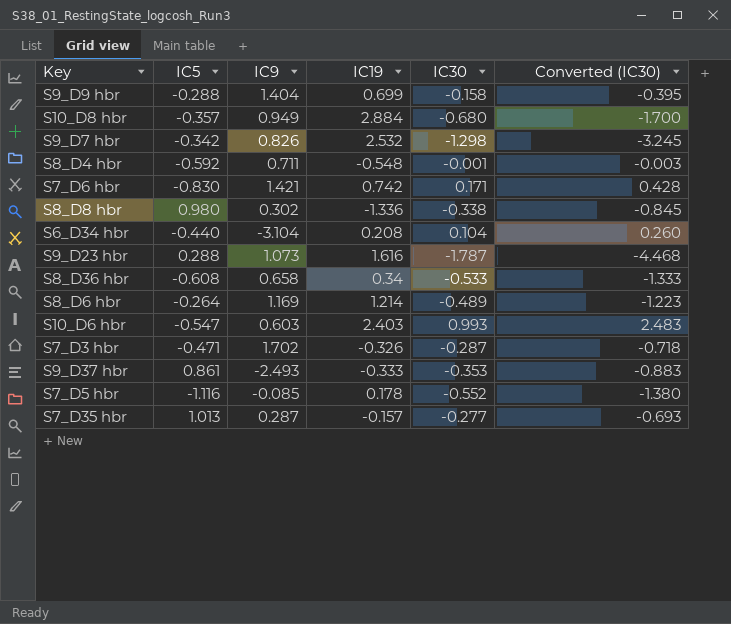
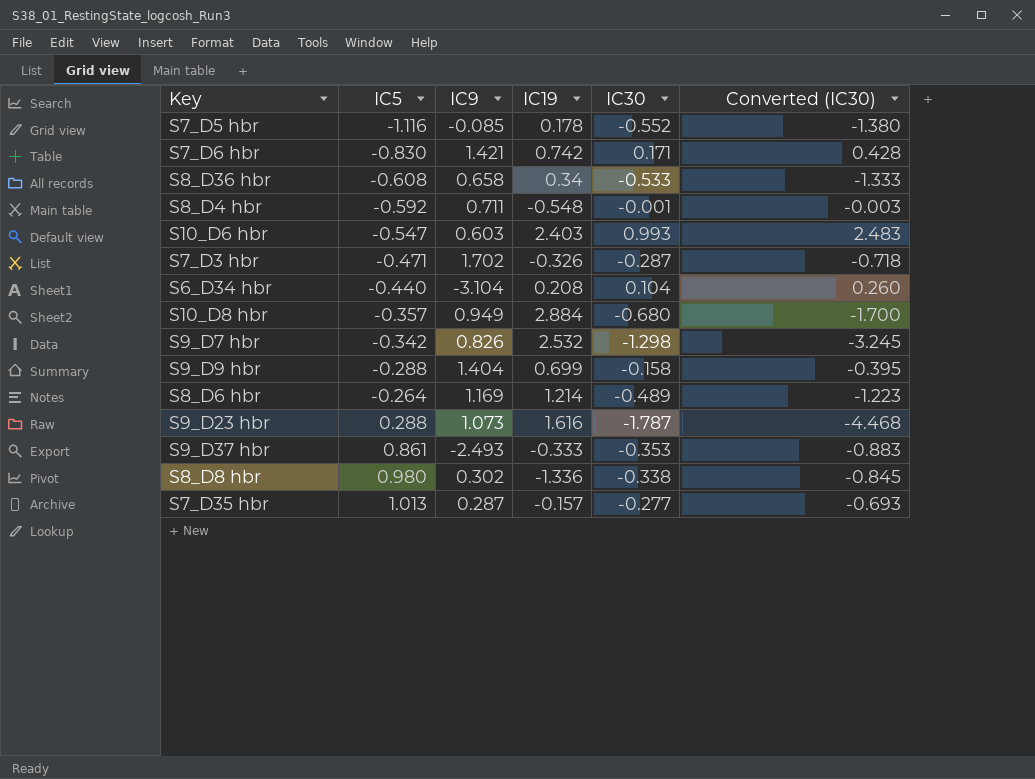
row order: none -> IC5 ascending

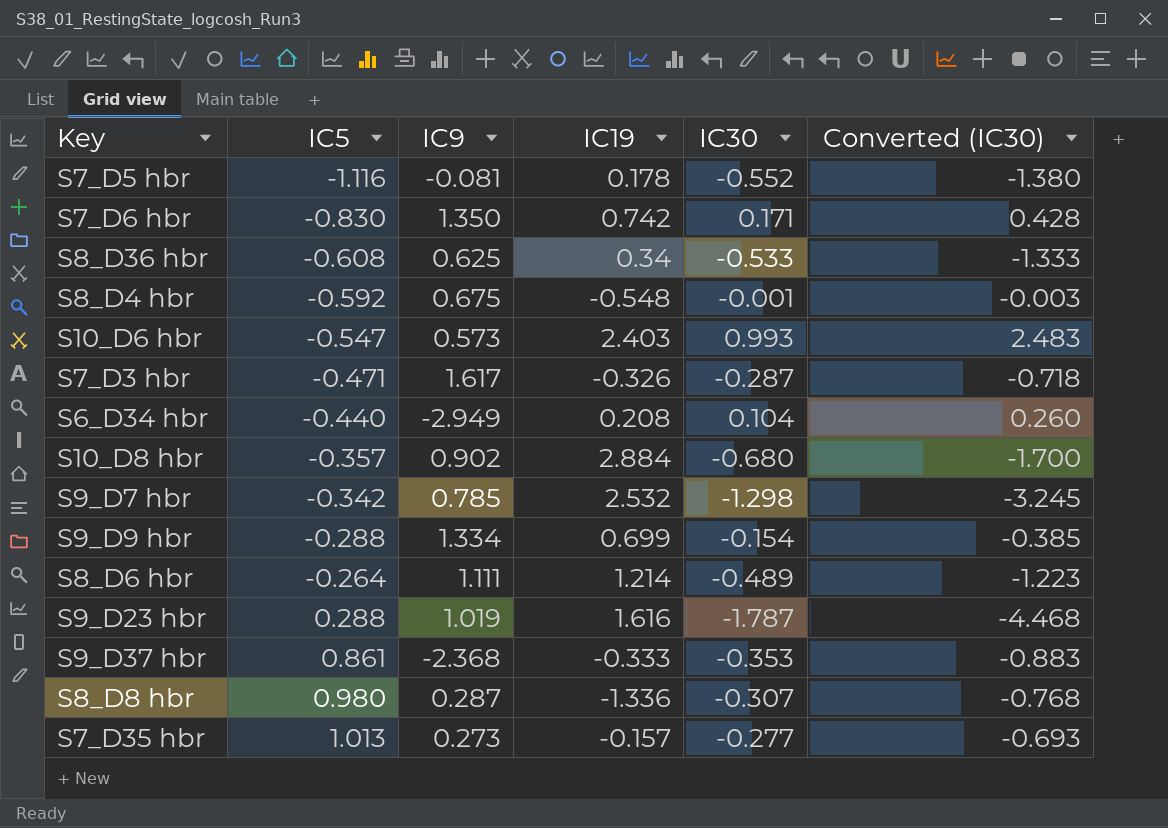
S7_D5 hbr | IC9: -0.085 -> -0.081
S7_D6 hbr | IC9: 1.421 -> 1.350
S8_D36 hbr | IC9: 0.658 -> 0.625
S8_D4 hbr | IC9: 0.711 -> 0.675
S10_D6 hbr | IC9: 0.603 -> 0.573
S7_D3 hbr | IC9: 1.702 -> 1.617
S6_D34 hbr | IC9: -3.104 -> -2.949
S10_D8 hbr | IC9: 0.949 -> 0.902
S9_D7 hbr | IC9: 0.826 -> 0.785
S9_D9 hbr | IC9: 1.404 -> 1.334
S9_D9 hbr | IC30: -0.158 -> -0.154
S9_D9 hbr | Converted (IC30): -0.395 -> -0.385
S8_D6 hbr | IC9: 1.169 -> 1.111
S9_D23 hbr | IC9: 1.073 -> 1.019
S9_D37 hbr | IC9: -2.493 -> -2.368
S8_D8 hbr | IC9: 0.302 -> 0.287
S8_D8 hbr | IC30: -0.338 -> -0.307
S8_D8 hbr | Converted (IC30): -0.845 -> -0.768
S7_D35 hbr | IC9: 0.287 -> 0.273

